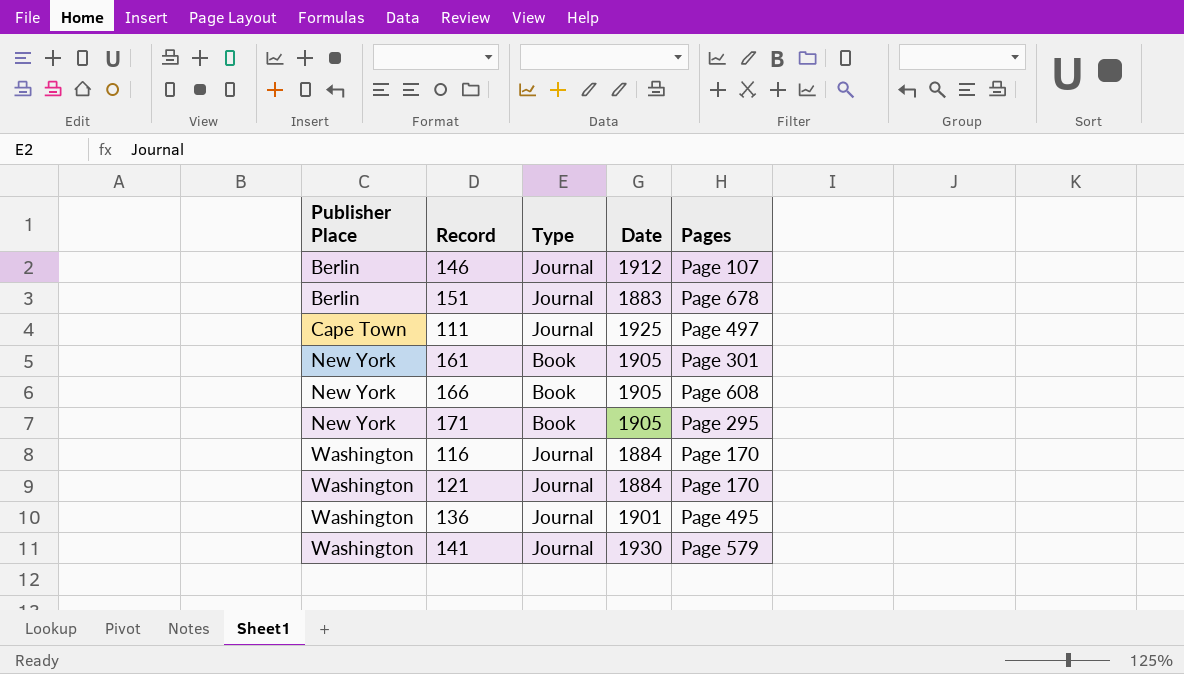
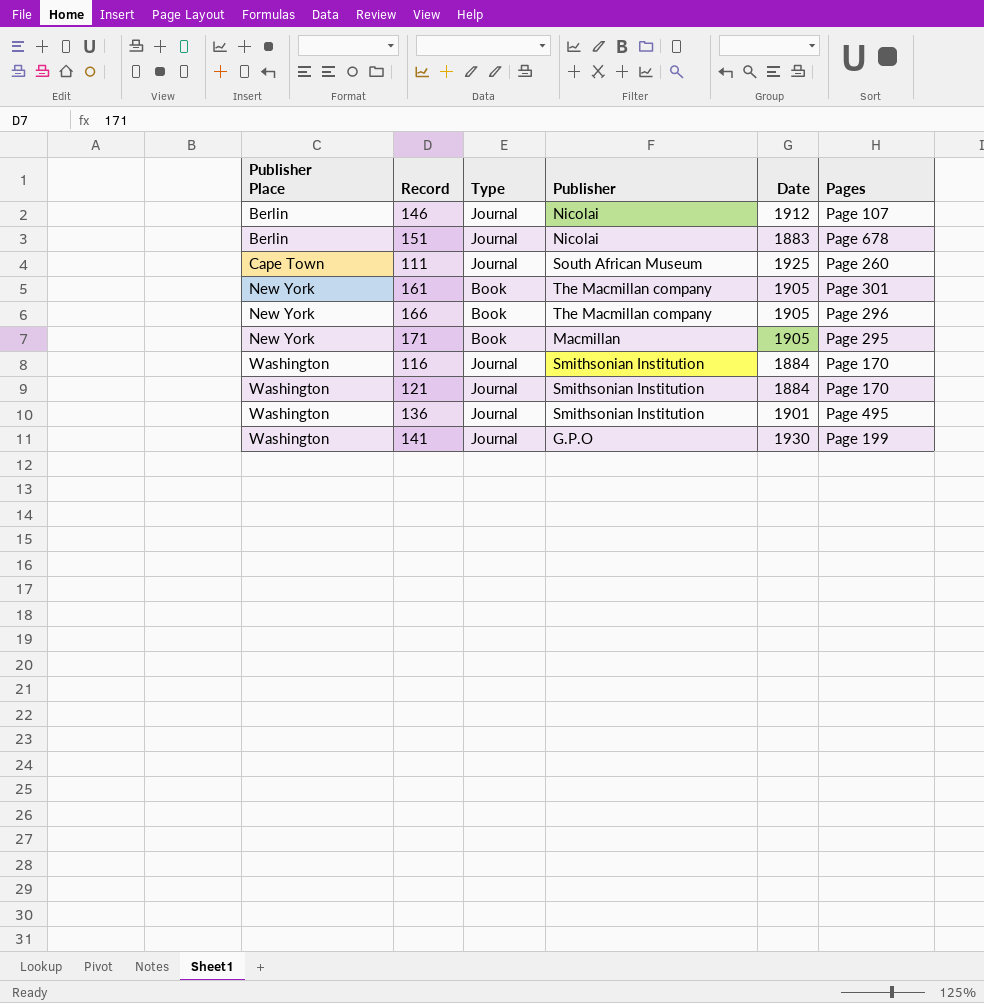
column Publisher | position: none -> 4
111 | Pages: Page 497 -> Page 260
166 | Pages: Page 608 -> Page 296
141 | Pages: Page 579 -> Page 199

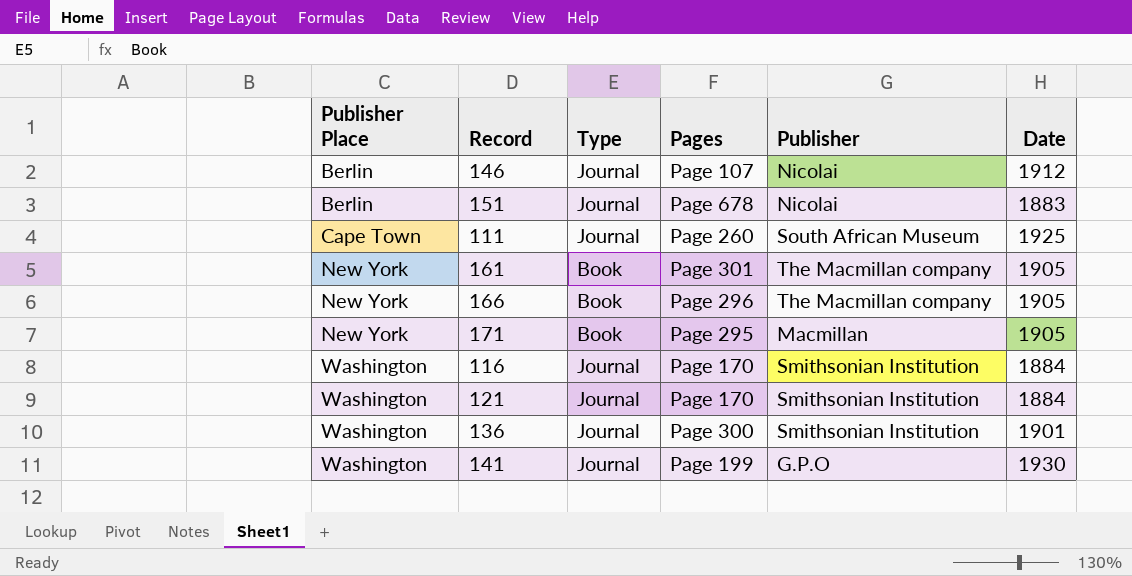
column Pages | position: 6 -> 4
136 | Pages: Page 495 -> Page 300

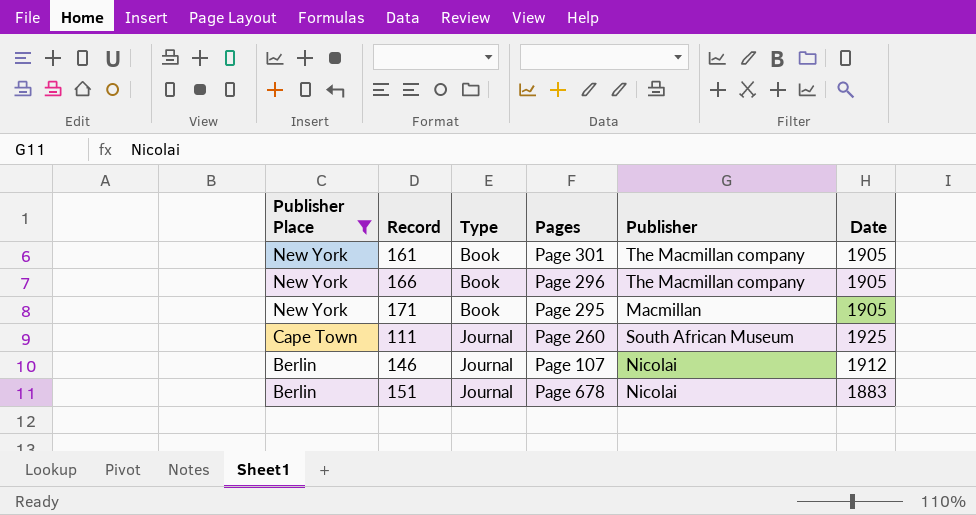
filter: none -> Publisher Place != Washington
row order: Publisher Place ascending -> Publisher Place descending

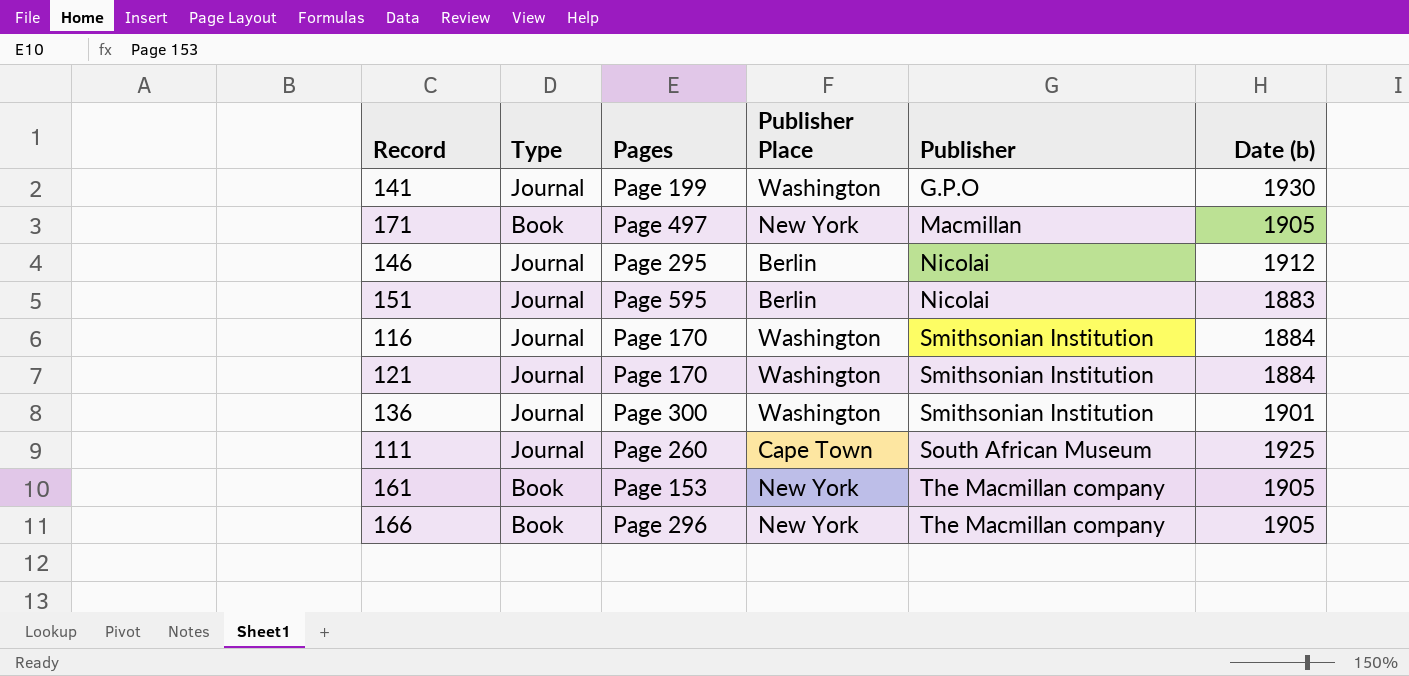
filter: Publisher Place != Washington -> none
row order: Publisher Place descending -> Publisher ascending
column Publisher Place | position: 1 -> 4
column name: Date -> Date (b)
171 | Pages: Page 295 -> Page 497
146 | Pages: Page 107 -> Page 295
151 | Pages: Page 678 -> Page 595
161 | Pages: Page 301 -> Page 153

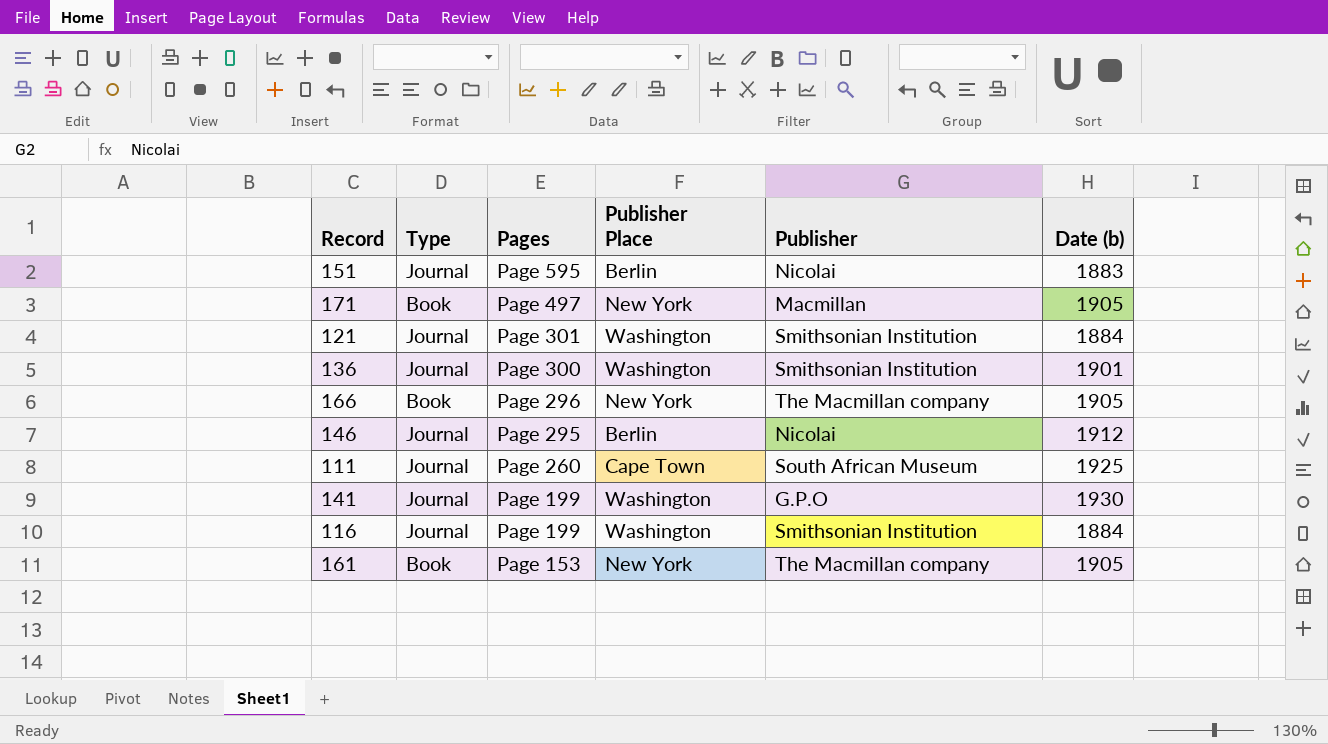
row order: Publisher ascending -> Pages descending
121 | Pages: Page 170 -> Page 301
116 | Pages: Page 170 -> Page 199

